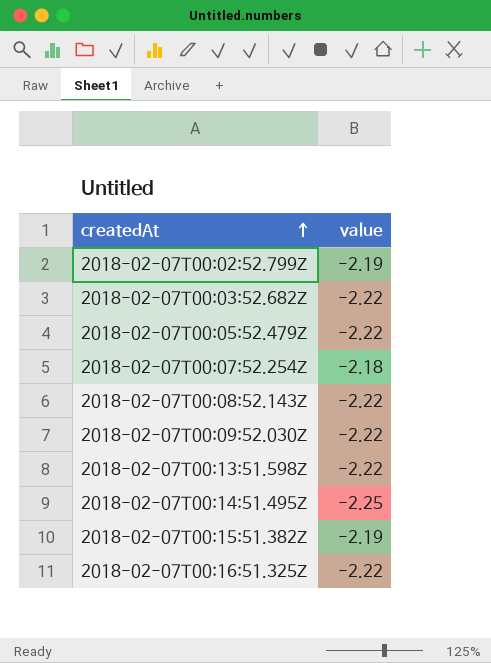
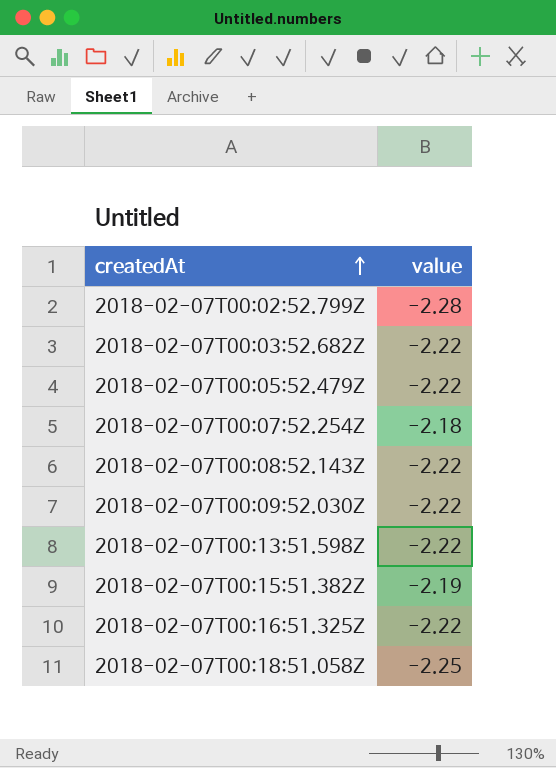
row 2018-02-07T00:14:51.495Z: -2.25 -> none
2018-02-07T00:02:52.799Z | value: -2.19 -> -2.28
row 2018-02-07T00:18:51.058Z: none -> -2.25

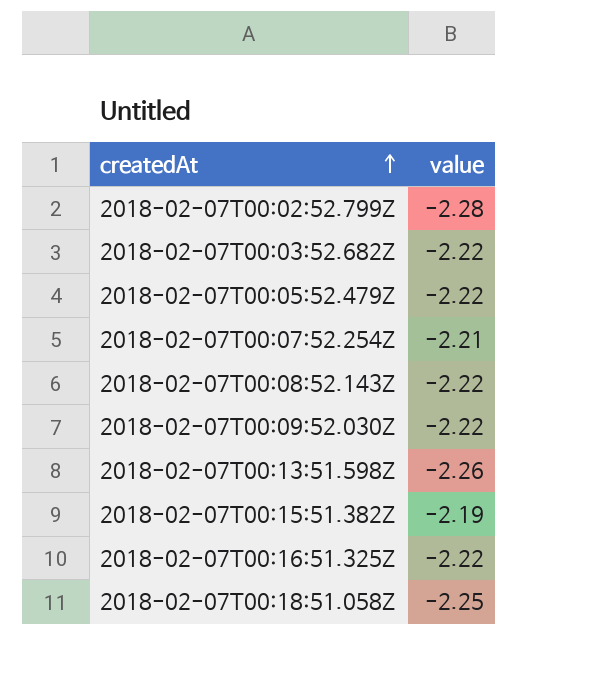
2018-02-07T00:07:52.254Z | value: -2.18 -> -2.21
2018-02-07T00:13:51.598Z | value: -2.22 -> -2.26

